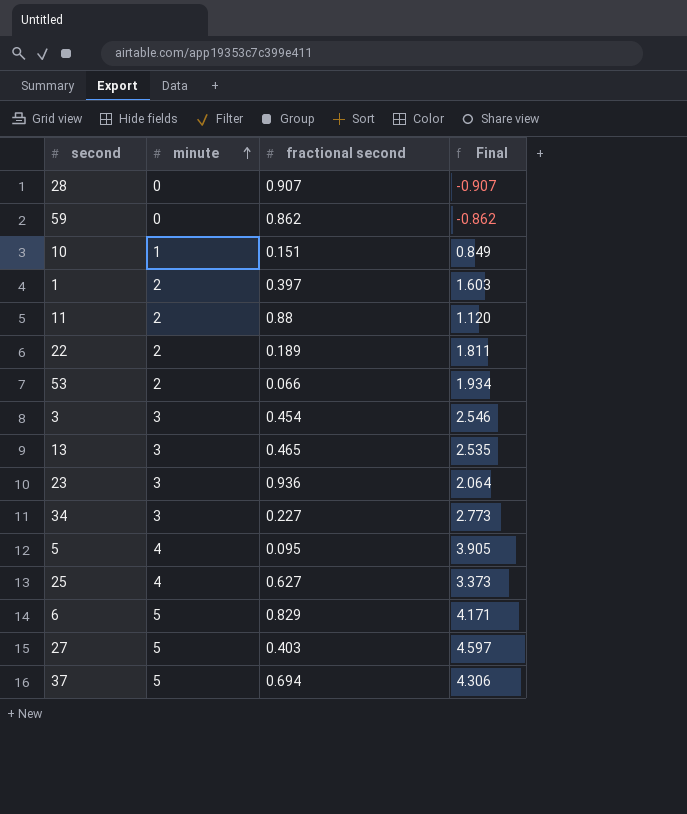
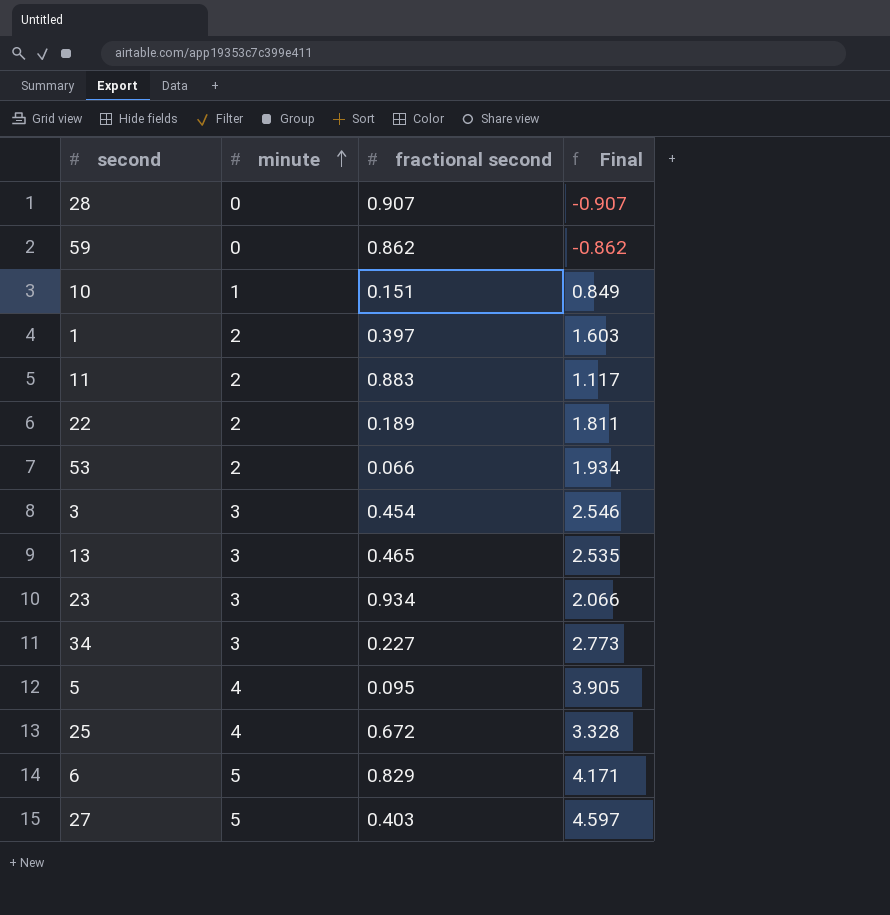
row 37: 5 | 0.694 | 4.306 -> none
11 | fractional second: 0.88 -> 0.883
11 | Final: 1.120 -> 1.117
23 | fractional second: 0.936 -> 0.934
23 | Final: 2.064 -> 2.066
25 | fractional second: 0.627 -> 0.672
25 | Final: 3.373 -> 3.328

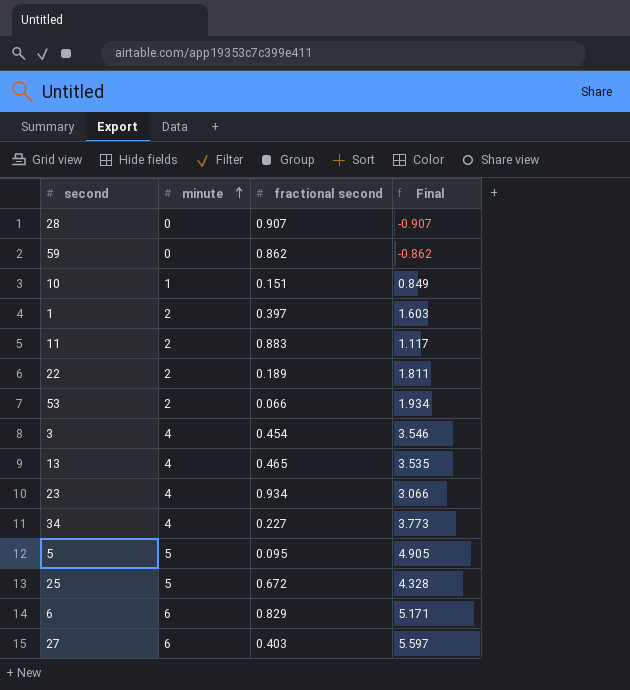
3 | minute: 3 -> 4
3 | Final: 2.546 -> 3.546
13 | minute: 3 -> 4
13 | Final: 2.535 -> 3.535
23 | minute: 3 -> 4
23 | Final: 2.066 -> 3.066
34 | minute: 3 -> 4
34 | Final: 2.773 -> 3.773
5 | minute: 4 -> 5
5 | Final: 3.905 -> 4.905
25 | minute: 4 -> 5
25 | Final: 3.328 -> 4.328
6 | minute: 5 -> 6
6 | Final: 4.171 -> 5.171
27 | minute: 5 -> 6
27 | Final: 4.597 -> 5.597

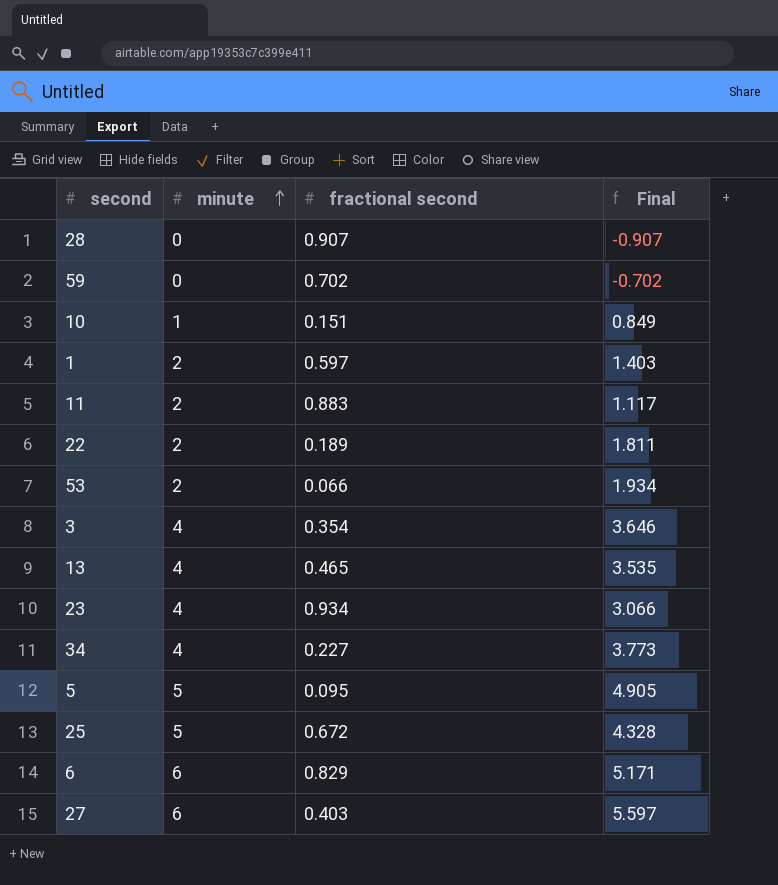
59 | fractional second: 0.862 -> 0.702
59 | Final: -0.862 -> -0.702
1 | fractional second: 0.397 -> 0.597
1 | Final: 1.603 -> 1.403
3 | fractional second: 0.454 -> 0.354
3 | Final: 3.546 -> 3.646

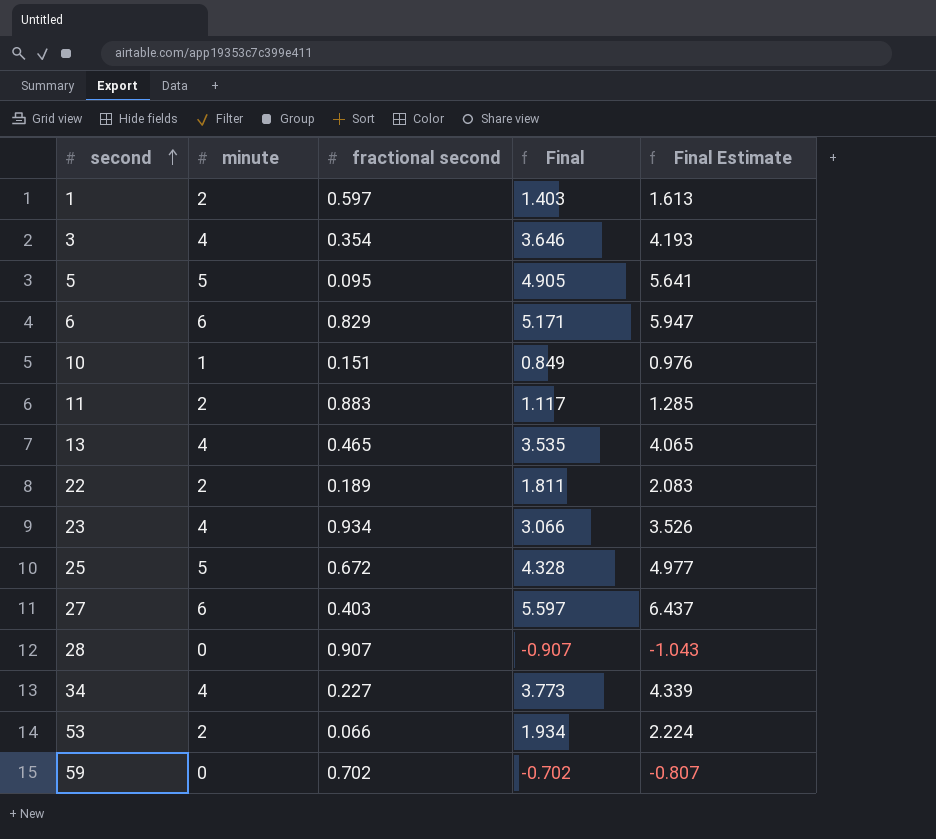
row order: minute ascending -> second ascending
column Final Estimate | formula: none -> [Final] * 1.15

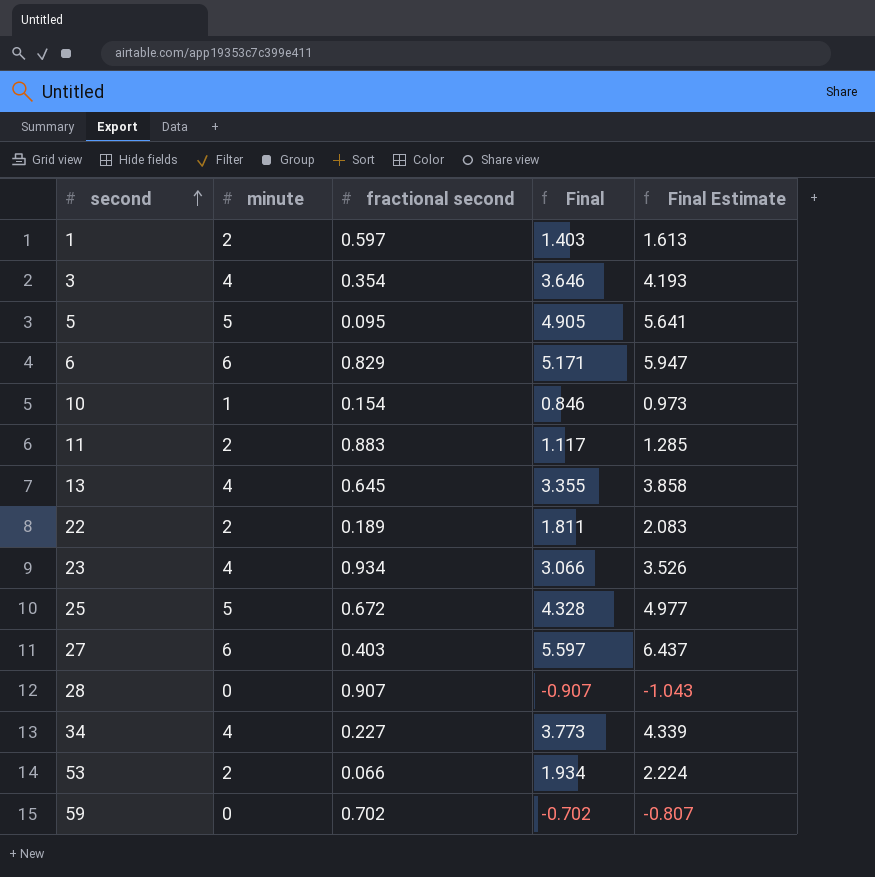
10 | fractional second: 0.151 -> 0.154
10 | Final: 0.849 -> 0.846
10 | Final Estimate: 0.976 -> 0.973
13 | fractional second: 0.465 -> 0.645
13 | Final: 3.535 -> 3.355
13 | Final Estimate: 4.065 -> 3.858

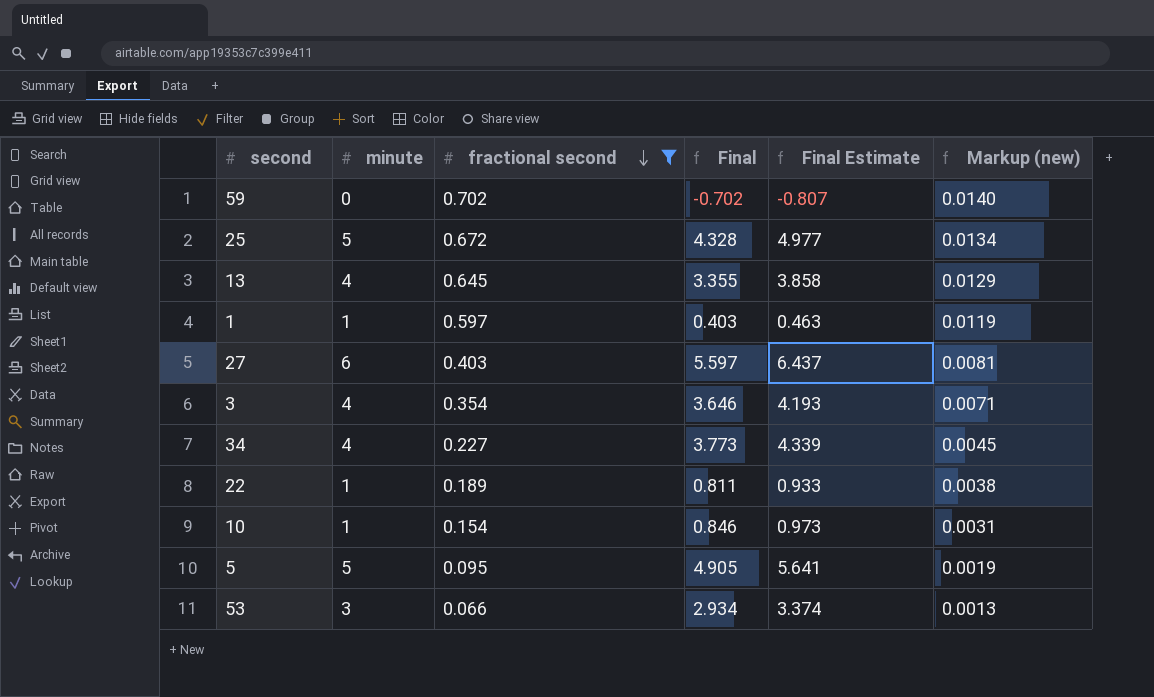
filter: none -> fractional second <= 0.702
row order: second ascending -> fractional second descending
column Markup (new) | formula: none -> [fractional second] * 0.02
1 | minute: 2 -> 1
1 | Final: 1.403 -> 0.403
1 | Final Estimate: 1.613 -> 0.463
22 | minute: 2 -> 1
22 | Final: 1.811 -> 0.811
22 | Final Estimate: 2.083 -> 0.933
53 | minute: 2 -> 3
53 | Final: 1.934 -> 2.934
53 | Final Estimate: 2.224 -> 3.374

